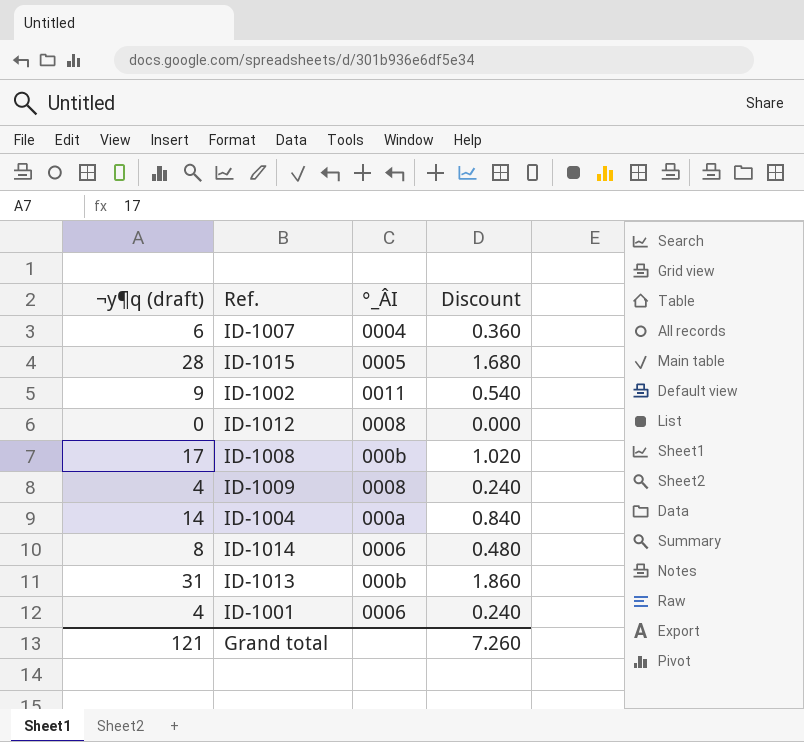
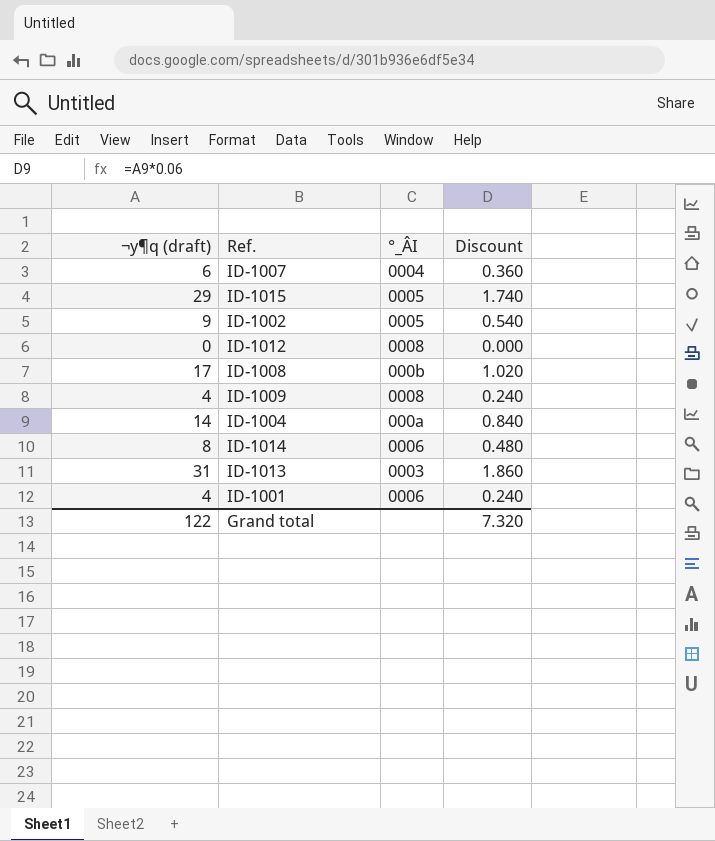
ID-1015 | ¬y¶q (draft): 28 -> 29
ID-1015 | Discount: 1.680 -> 1.740
ID-1002 | °_ÂI: 0011 -> 0005
ID-1013 | °_ÂI: 000b -> 0003
Grand total | ¬y¶q (draft): 121 -> 122
Grand total | Discount: 7.260 -> 7.320

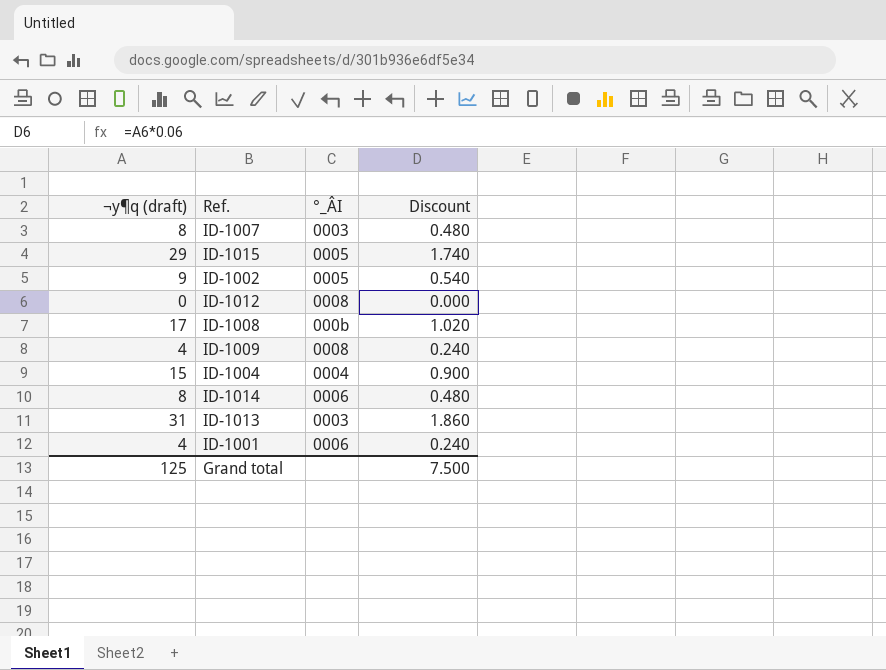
ID-1007 | ¬y¶q (draft): 6 -> 8
ID-1007 | °_ÂI: 0004 -> 0003
ID-1007 | Discount: 0.360 -> 0.480
ID-1004 | ¬y¶q (draft): 14 -> 15
ID-1004 | °_ÂI: 000a -> 0004
ID-1004 | Discount: 0.840 -> 0.900
Grand total | ¬y¶q (draft): 122 -> 125
Grand total | Discount: 7.320 -> 7.500

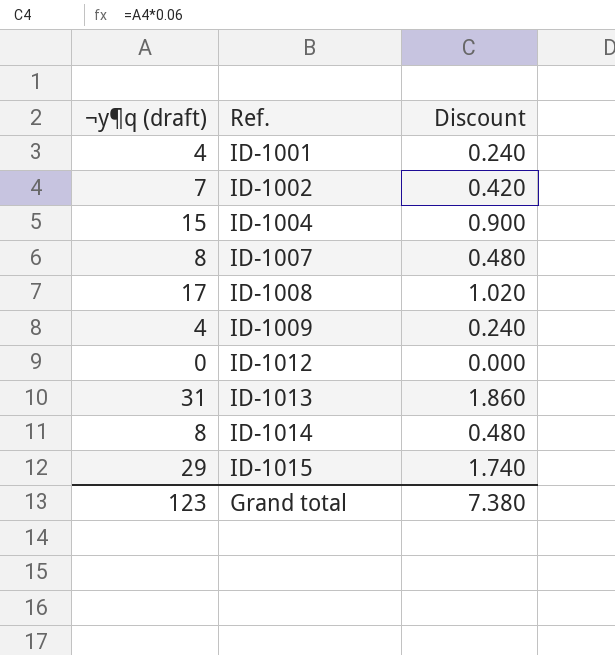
row order: none -> Ref. ascending
column °_ÂI | position: 3 -> none
ID-1002 | ¬y¶q (draft): 9 -> 7
ID-1002 | Discount: 0.540 -> 0.420
Grand total | ¬y¶q (draft): 125 -> 123
Grand total | Discount: 7.500 -> 7.380

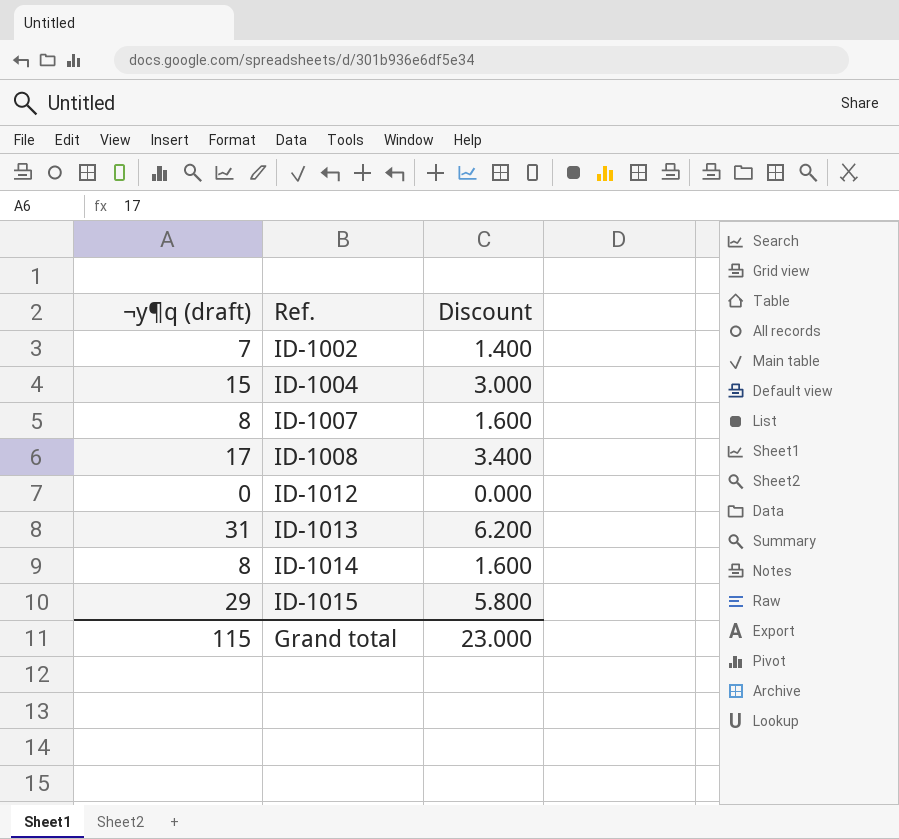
column Discount | formula: [¬y¶q (draft)] * 0.06 -> [¬y¶q (draft)] * 0.2
row ID-1001: 4 | 0.240 -> none
row ID-1009: 4 | 0.240 -> none
Grand total | ¬y¶q (draft): 123 -> 115
Grand total | Discount: 7.380 -> 23.000

